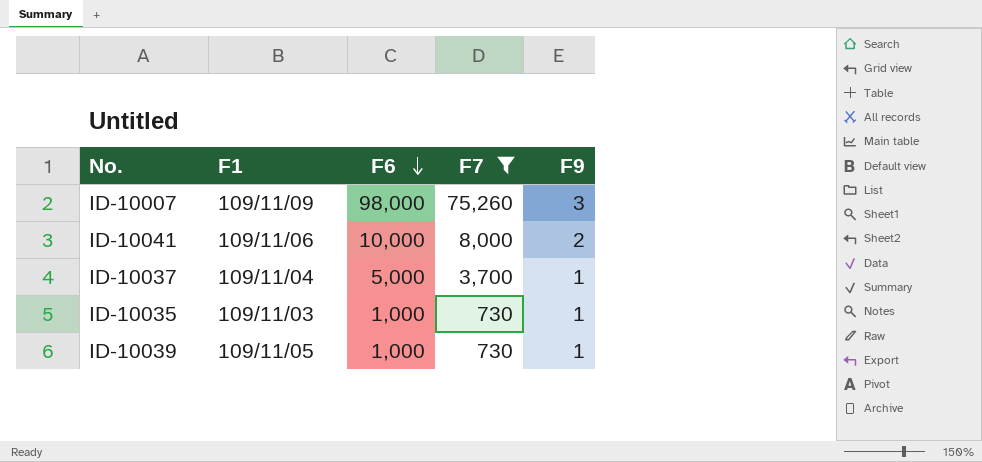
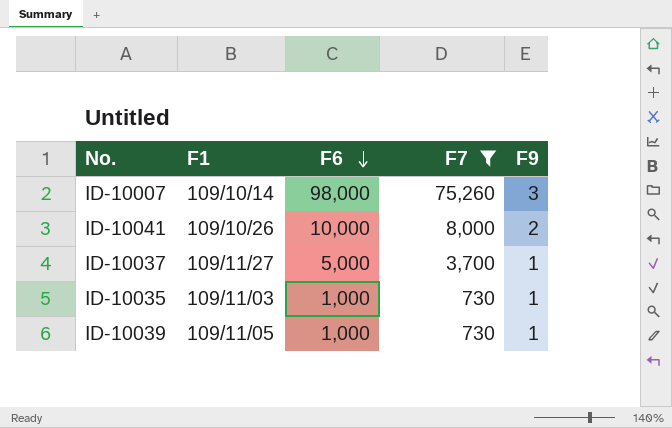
ID-10007 | F1: 109/11/09 -> 109/10/14
ID-10041 | F1: 109/11/06 -> 109/10/26
ID-10037 | F1: 109/11/04 -> 109/11/27

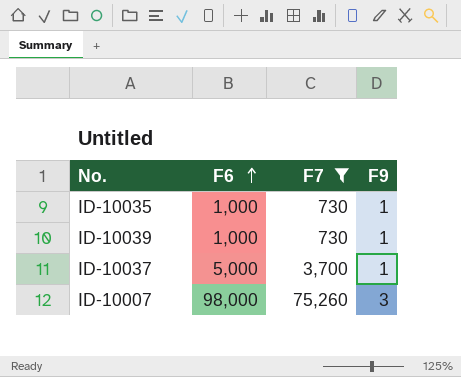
row order: F6 descending -> F6 ascending
column F1 | position: 2 -> none
row ID-10041: 109/10/26 | 10,000 | 8,000 | 2 -> none

